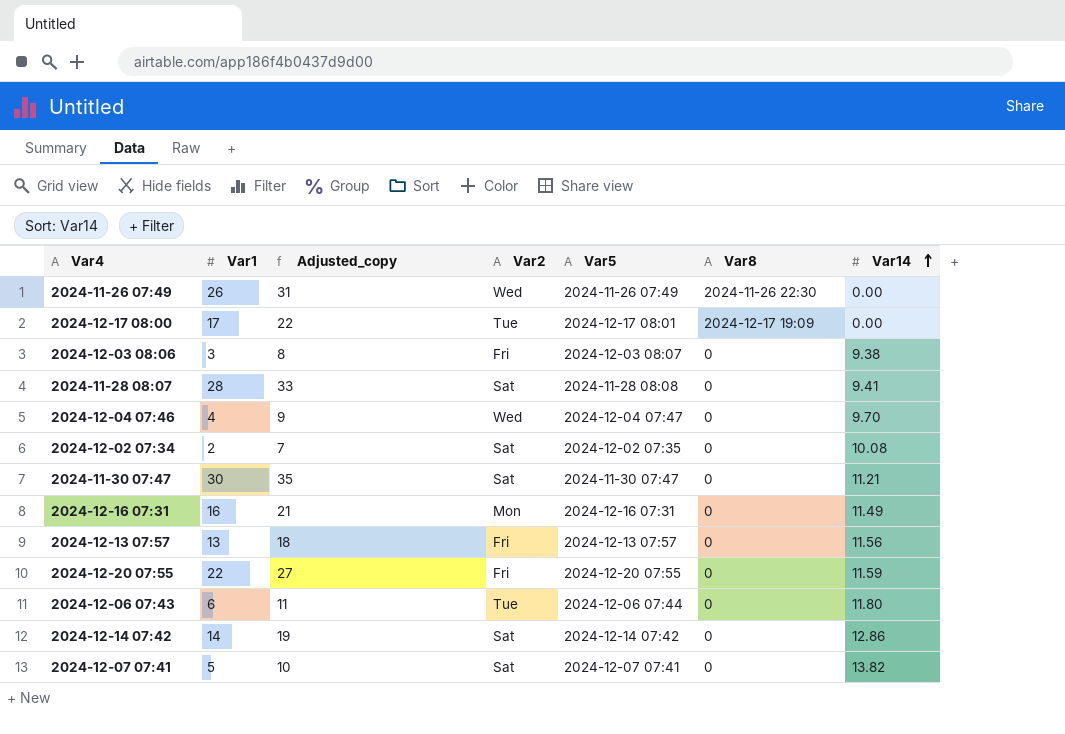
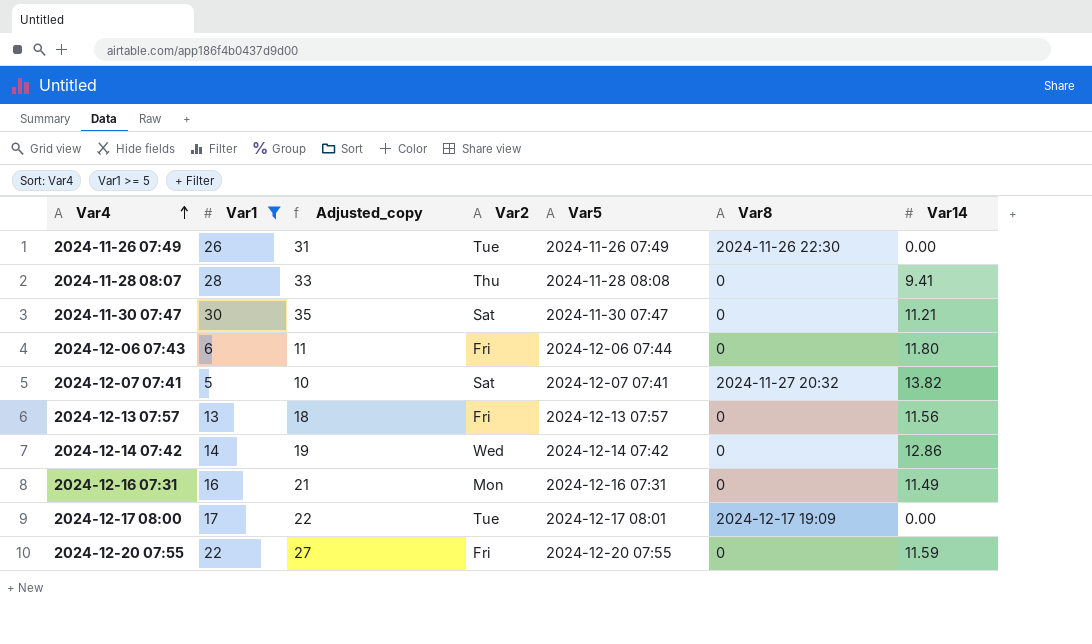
filter: none -> Var1 >= 5
row order: Var14 ascending -> Var4 ascending
2024-11-26 07:49 | Var2: Wed -> Tue
2024-11-28 08:07 | Var2: Sat -> Thu
2024-12-06 07:43 | Var2: Tue -> Fri
2024-12-07 07:41 | Var8: 0 -> 2024-11-27 20:32
2024-12-14 07:42 | Var2: Sat -> Wed

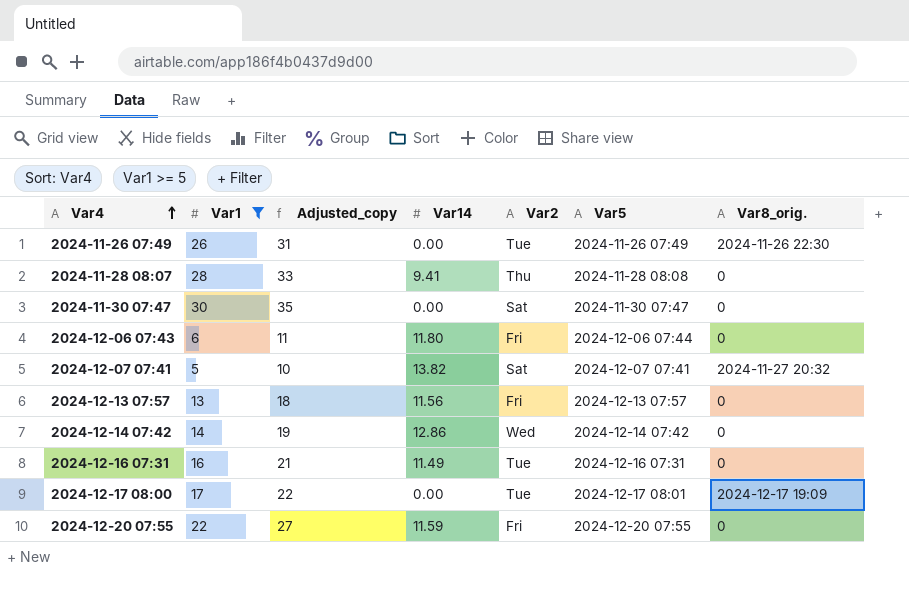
column Var14 | position: 7 -> 4
column name: Var8 -> Var8_orig.
2024-11-30 07:47 | Var14: 11.21 -> 0.00
2024-12-16 07:31 | Var2: Mon -> Tue

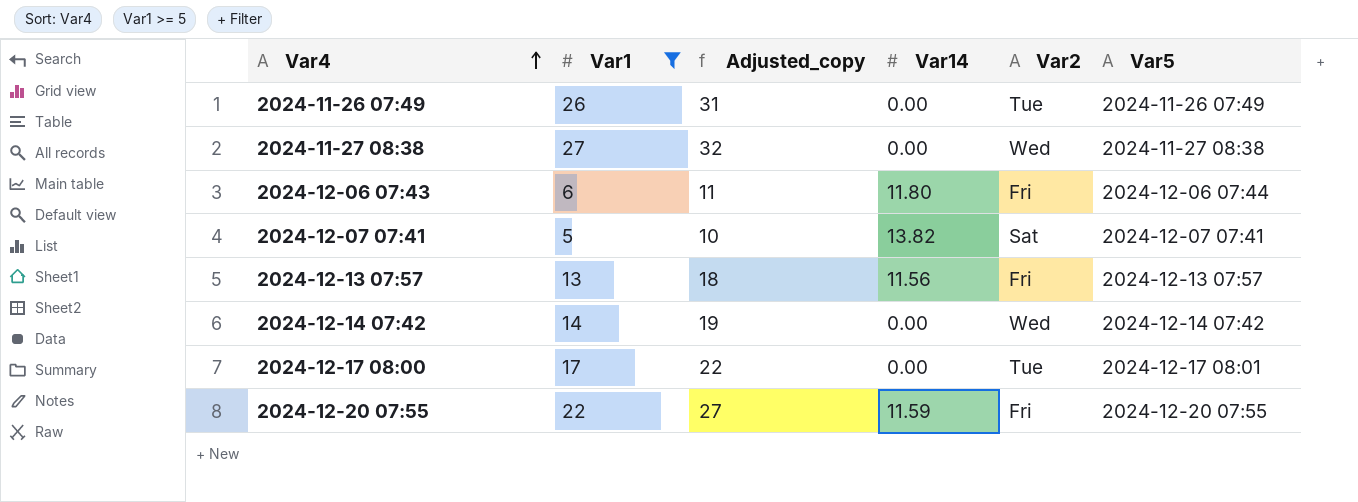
column Var8_orig. | position: 7 -> none
row 2024-11-28 08:07: 28 | 33 | 9.41 | Thu | 2024-11-28 08:08 | 0 -> none
row 2024-11-30 07:47: 30 | 35 | 0.00 | Sat | 2024-11-30 07:47 | 0 -> none
row 2024-12-16 07:31: 16 | 21 | 11.49 | Tue | 2024-12-16 07:31 | 0 -> none
row 2024-11-27 08:38: none -> 27 | 32 | 0.00 | Wed | 2024-11-27 08:38
2024-12-14 07:42 | Var14: 12.86 -> 0.00

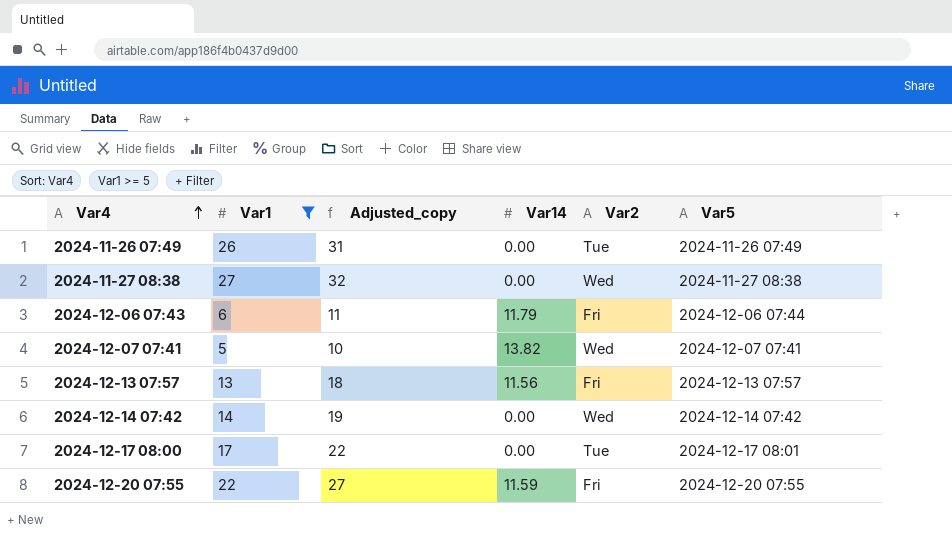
2024-12-06 07:43 | Var14: 11.80 -> 11.79
2024-12-07 07:41 | Var2: Sat -> Wed

